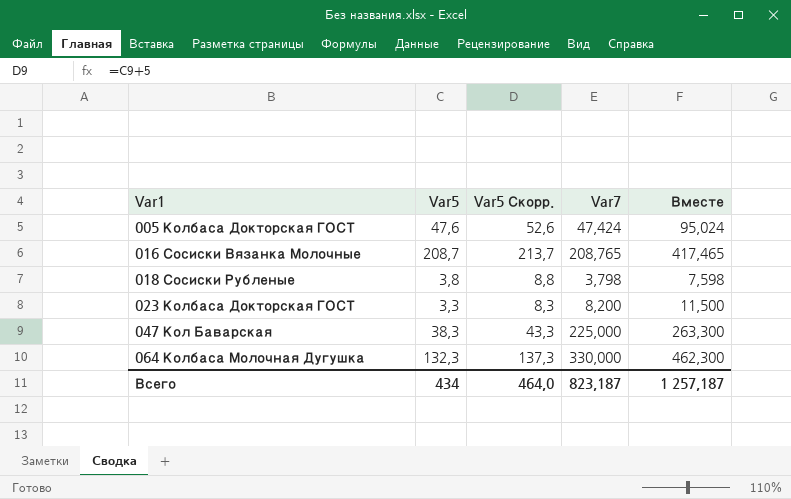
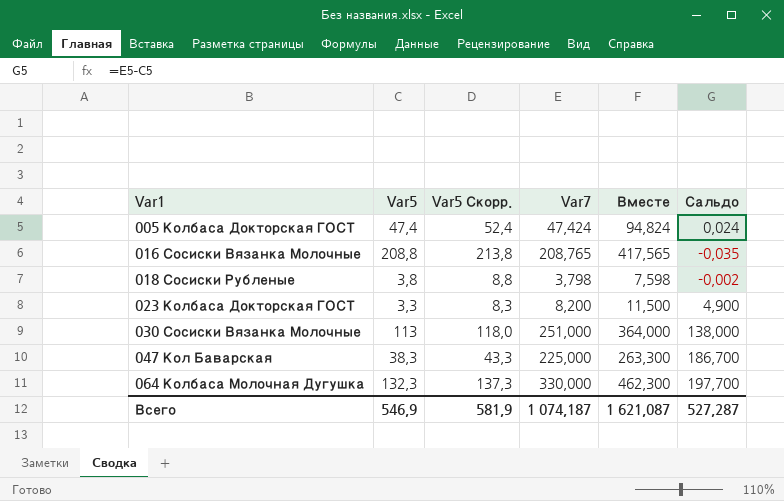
column Сальдо | formula: none -> [Var7] - [Var5]
005 Колбаса Докторская ГОСТ | Var5: 47,6 -> 47,4
005 Колбаса Докторская ГОСТ | Var5 Скорр.: 52,6 -> 52,4
005 Колбаса Докторская ГОСТ | Вместе: 95,024 -> 94,824
016 Сосиски Вязанка Молочные | Var5: 208,7 -> 208,8
016 Сосиски Вязанка Молочные | Var5 Скорр.: 213,7 -> 213,8
016 Сосиски Вязанка Молочные | Вместе: 417,465 -> 417,565
row 030 Сосиски Вязанка Молочные: none -> 113 | 118,0 | 251,000 | 364,000 | 138,000
Всего | Var5: 434 -> 546,9
Всего | Var5 Скорр.: 464,0 -> 581,9
Всего | Var7: 823,187 -> 1 074,187
Всего | Вместе: 1 257,187 -> 1 621,087

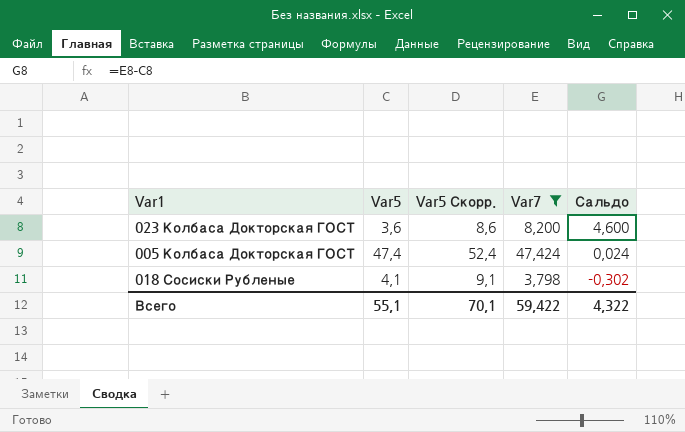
filter: none -> Var7 <= 47,424
row order: Var1 ascending -> Сальдо descending
column Вместе | formula: [Var5] + [Var7] -> none
023 Колбаса Докторская ГОСТ | Var5: 3,3 -> 3,6
023 Колбаса Докторская ГОСТ | Var5 Скорр.: 8,3 -> 8,6
023 Колбаса Докторская ГОСТ | Сальдо: 4,900 -> 4,600
018 Сосиски Рубленые | Var5: 3,8 -> 4,1
018 Сосиски Рубленые | Var5 Скорр.: 8,8 -> 9,1
018 Сосиски Рубленые | Сальдо: -0,002 -> -0,302
Всего | Var5: 546,9 -> 55,1
Всего | Var5 Скорр.: 581,9 -> 70,1
Всего | Var7: 1 074,187 -> 59,422
Всего | Сальдо: 527,287 -> 4,322

